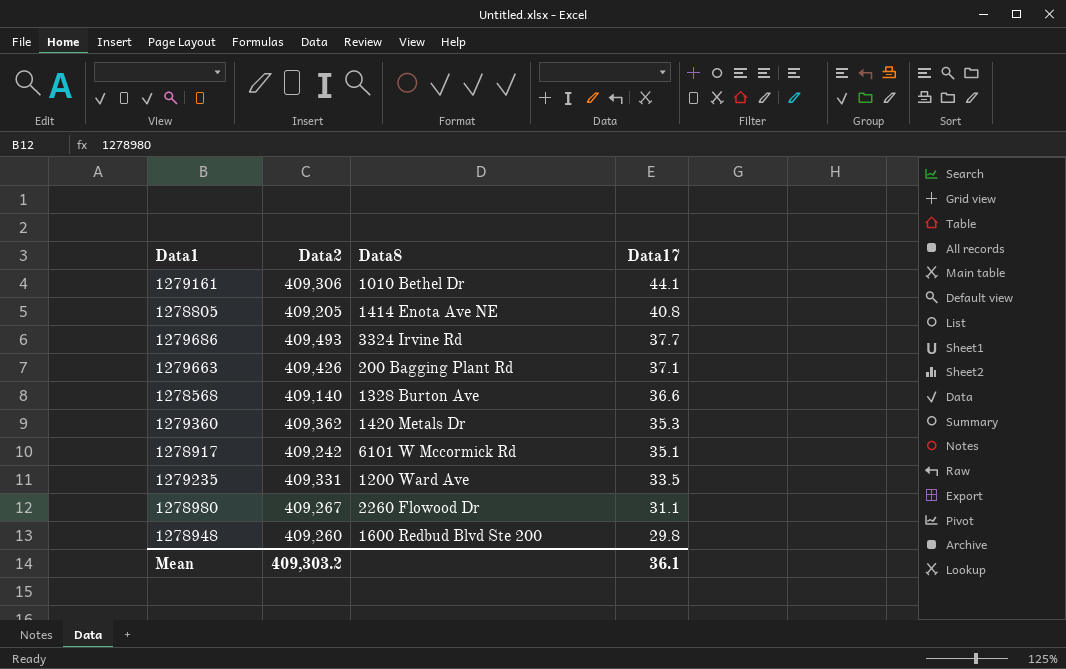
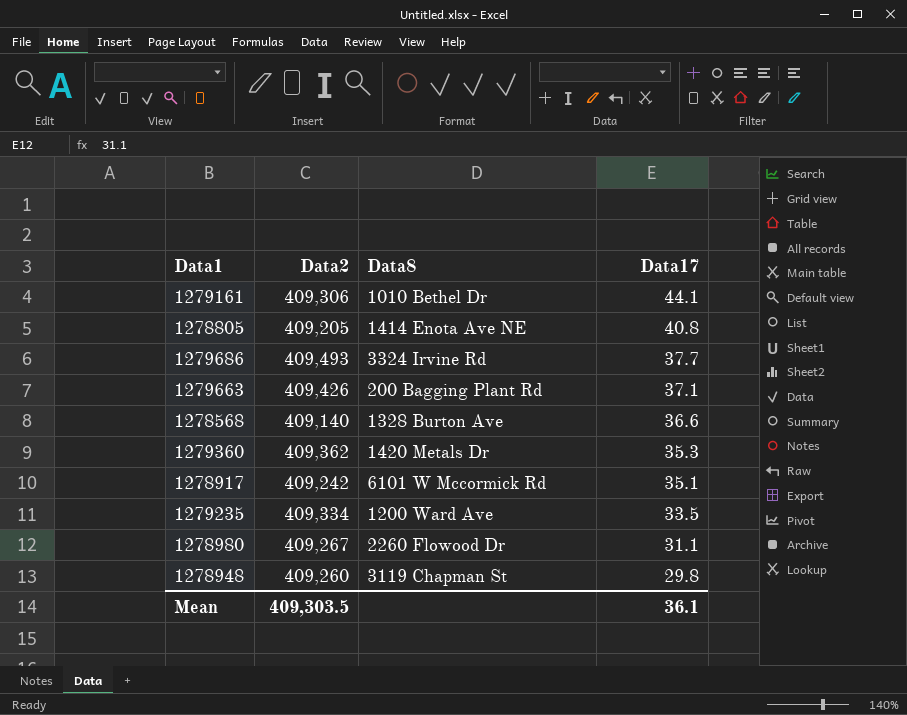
1279235 | Data2: 409,331 -> 409,334
1278948 | Data8: 1600 Redbud Blvd Ste 200 -> 3119 Chapman St
Mean | Data2: 409,303.2 -> 409,303.5

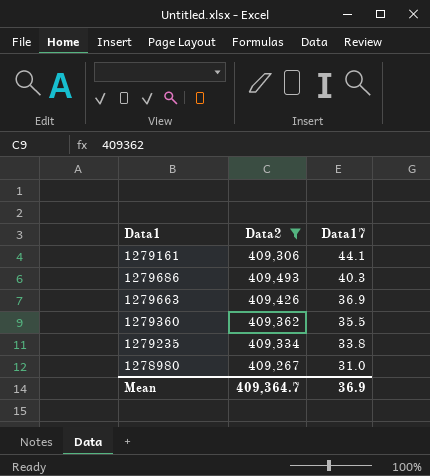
filter: none -> Data2 >= 409,267
column Data8 | position: 3 -> none
1279686 | Data17: 37.7 -> 40.3
1279663 | Data17: 37.1 -> 36.9
1279360 | Data17: 35.3 -> 35.5
1279235 | Data17: 33.5 -> 33.8
1278980 | Data17: 31.1 -> 31.0
Mean | Data2: 409,303.5 -> 409,364.7
Mean | Data17: 36.1 -> 36.9

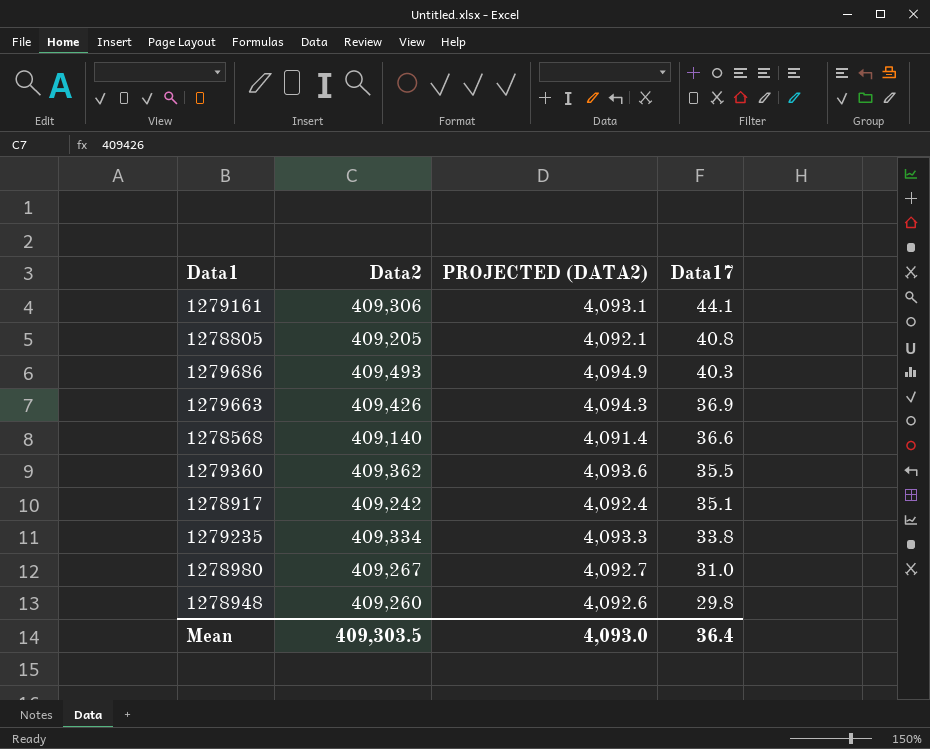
filter: Data2 >= 409,267 -> none
column PROJECTED (DATA2) | formula: none -> [Data2] * 0.01
Mean | Data2: 409,364.7 -> 409,303.5
Mean | Data17: 36.9 -> 36.4

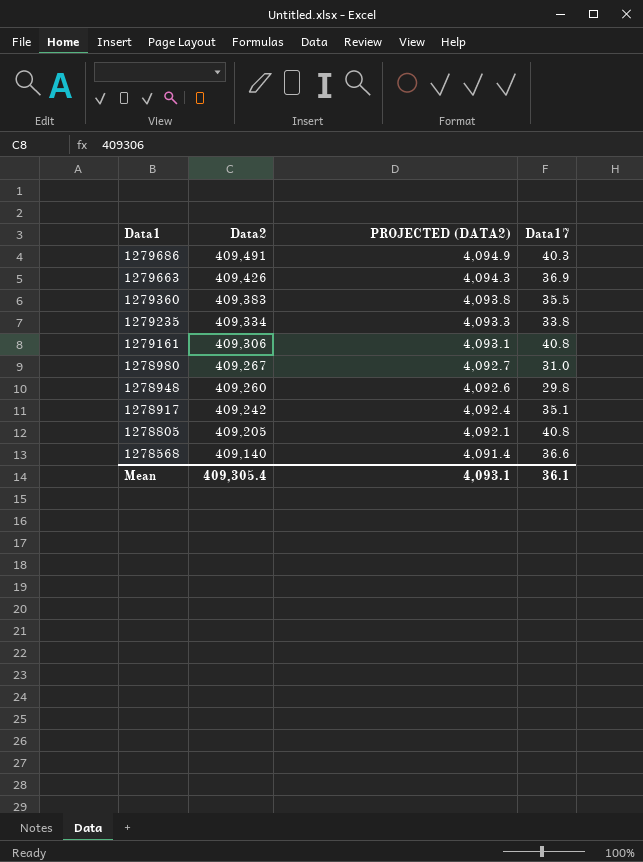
row order: Data17 descending -> Data1 descending
1279686 | Data2: 409,493 -> 409,491
1279360 | Data2: 409,362 -> 409,383
1279360 | PROJECTED (DATA2): 4,093.6 -> 4,093.8
1279161 | Data17: 44.1 -> 40.8
Mean | Data2: 409,303.5 -> 409,305.4
Mean | PROJECTED (DATA2): 4,093.0 -> 4,093.1
Mean | Data17: 36.4 -> 36.1

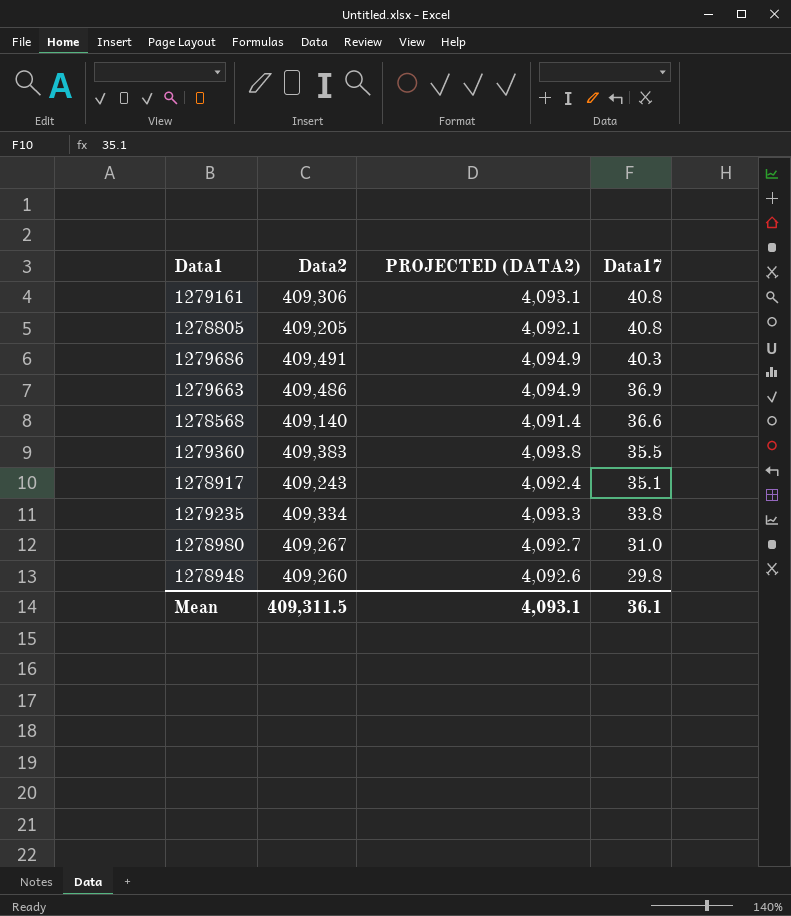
row order: Data1 descending -> Data17 descending
1279663 | Data2: 409,426 -> 409,486
1279663 | PROJECTED (DATA2): 4,094.3 -> 4,094.9
1278917 | Data2: 409,242 -> 409,243
Mean | Data2: 409,305.4 -> 409,311.5

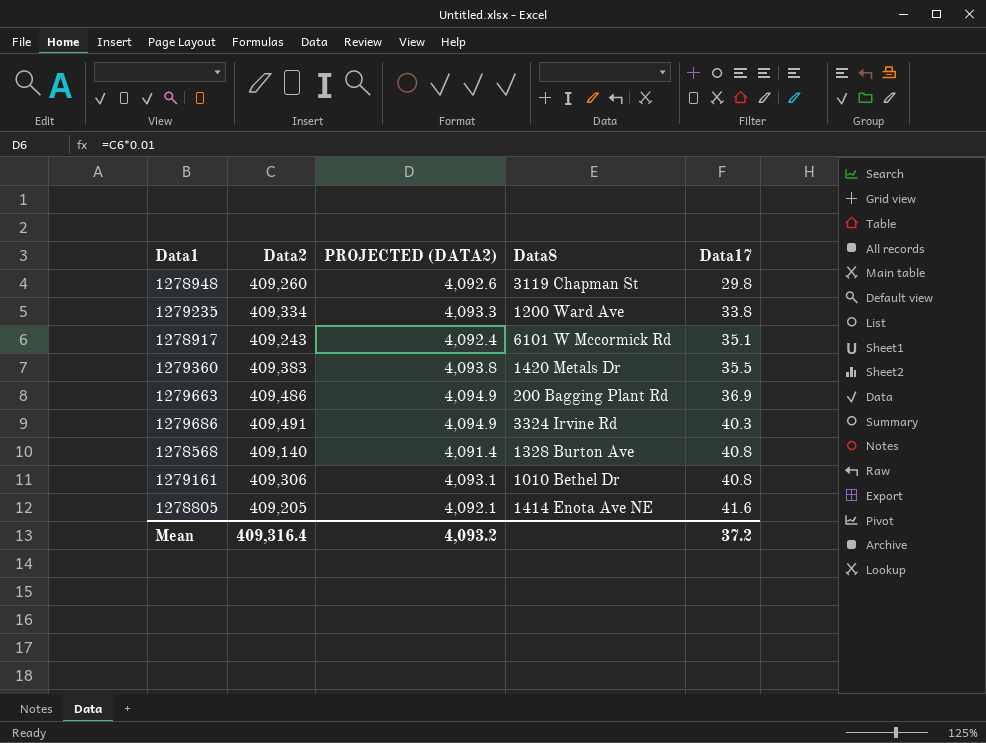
row order: Data17 descending -> Data17 ascending
column Data8 | position: none -> 4
row 1278980: 409,267 | 4,092.7 | 31.0 -> none
1278568 | Data17: 36.6 -> 40.8
1278805 | Data17: 40.8 -> 41.6
Mean | Data2: 409,311.5 -> 409,316.4
Mean | PROJECTED (DATA2): 4,093.1 -> 4,093.2
Mean | Data17: 36.1 -> 37.2

